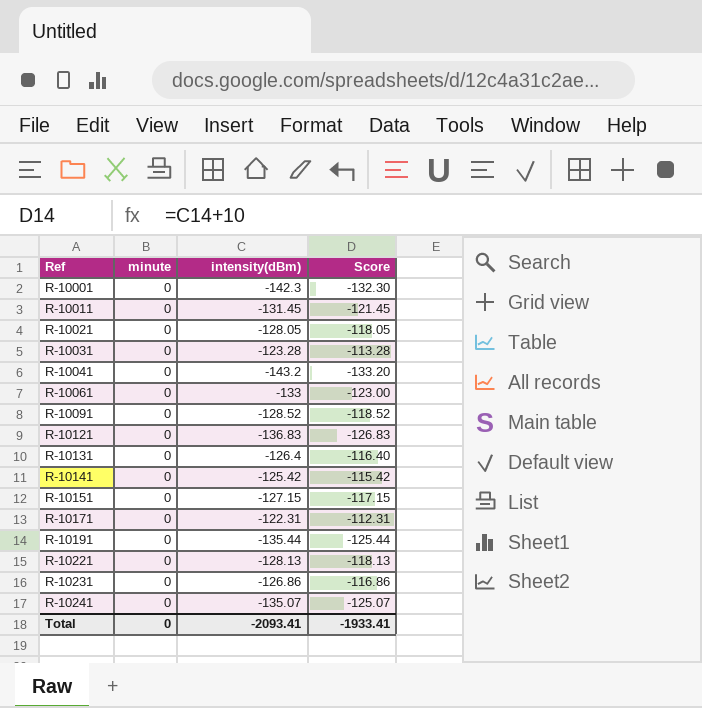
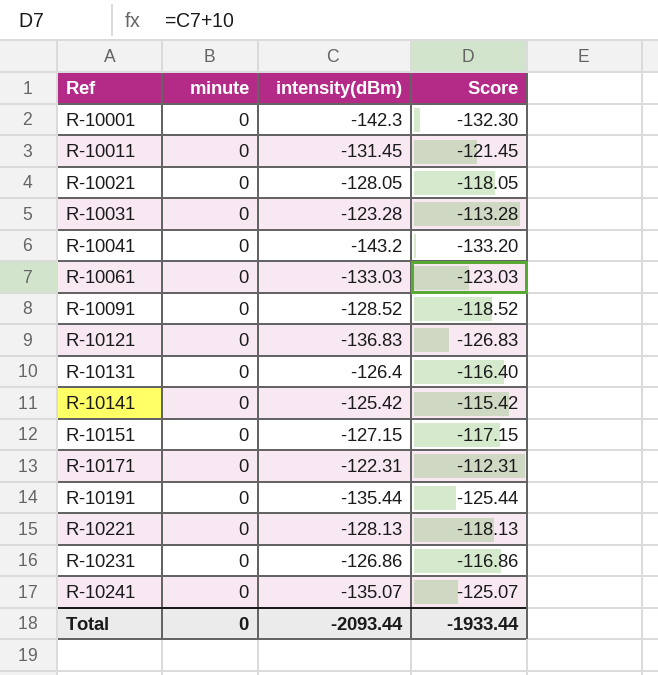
R-10061 | intensity(dBm): -133 -> -133.03
R-10061 | Score: -123.00 -> -123.03
Total | intensity(dBm): -2093.41 -> -2093.44
Total | Score: -1933.41 -> -1933.44

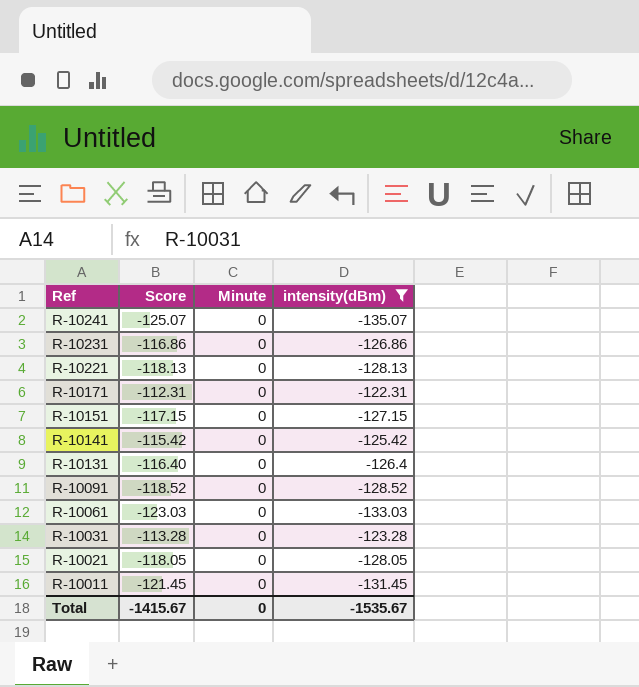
filter: none -> intensity(dBm) >= -135.07
row order: Ref ascending -> Ref descending
column Score | position: 4 -> 2
column name: minute -> Minute
Total | Score: -1933.44 -> -1415.67
Total | intensity(dBm): -2093.44 -> -1535.67

